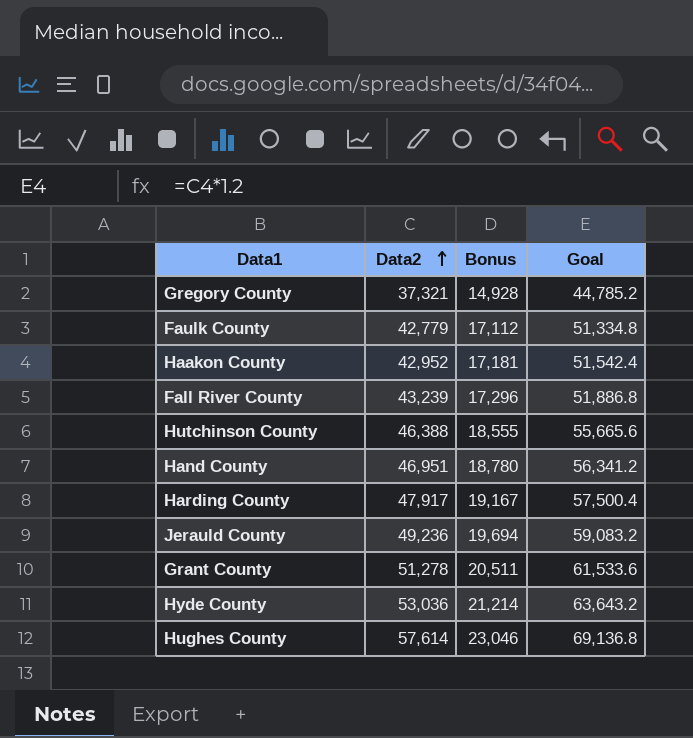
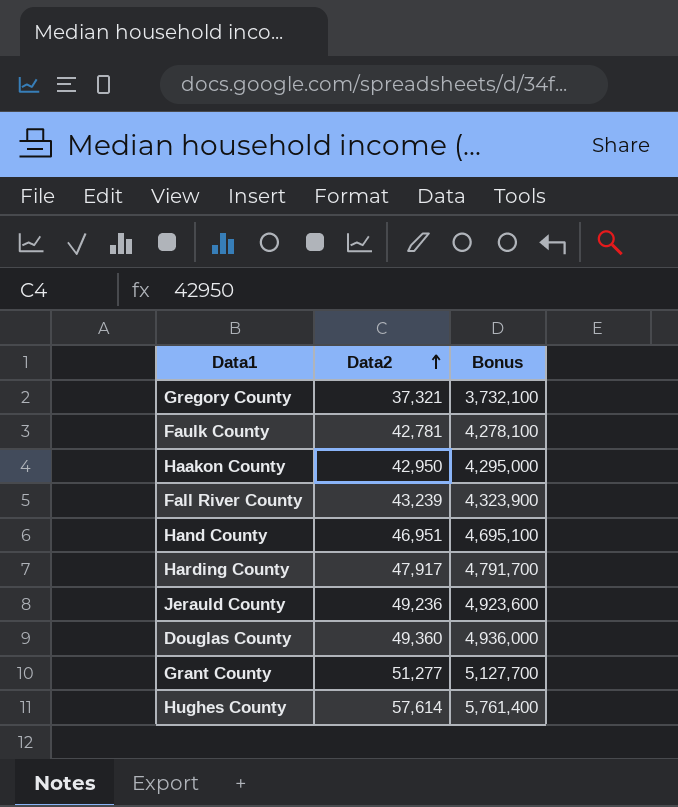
column Goal | formula: [Data2] * 1.2 -> none
column Bonus | formula: [Data2] * 0.4 -> [Data2] * 100
row Hutchinson County: 46,388 | 18,555 | 55,665.6 -> none
row Hyde County: 53,036 | 21,214 | 63,643.2 -> none
Faulk County | Data2: 42,779 -> 42,781
Haakon County | Data2: 42,952 -> 42,950
row Douglas County: none -> 49,360 | 4,936,000
Grant County | Data2: 51,278 -> 51,277

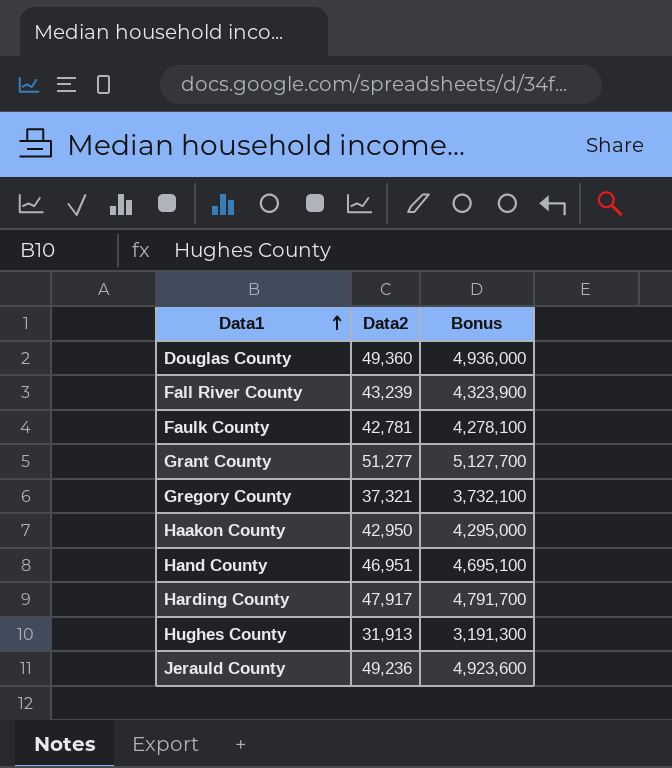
row order: Data2 ascending -> Data1 ascending
Hughes County | Data2: 57,614 -> 31,913
Hughes County | Bonus: 5,761,400 -> 3,191,300

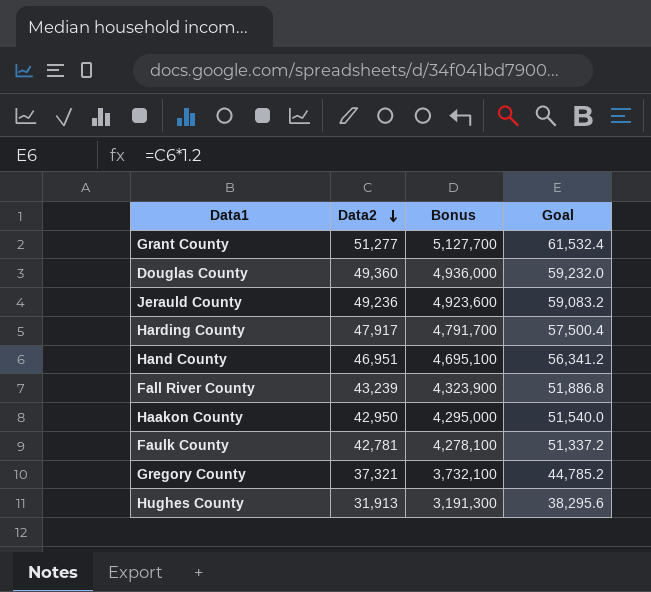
row order: Data1 ascending -> Data2 descending
column Goal | formula: none -> [Data2] * 1.2

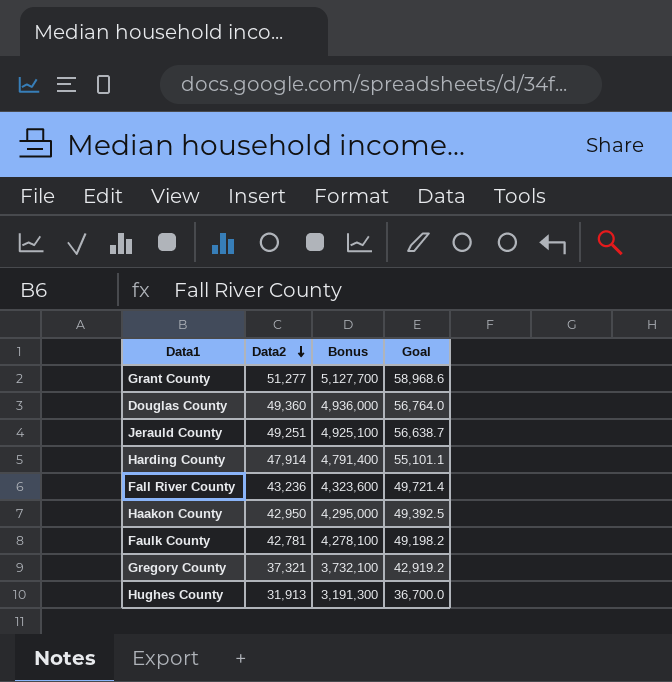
column Goal | formula: [Data2] * 1.2 -> [Data2] * 1.15
row Hand County: 46,951 | 4,695,100 | 56,341.2 -> none
Jerauld County | Data2: 49,236 -> 49,251
Jerauld County | Bonus: 4,923,600 -> 4,925,100
Harding County | Data2: 47,917 -> 47,914
Harding County | Bonus: 4,791,700 -> 4,791,400
Fall River County | Data2: 43,239 -> 43,236
Fall River County | Bonus: 4,323,900 -> 4,323,600

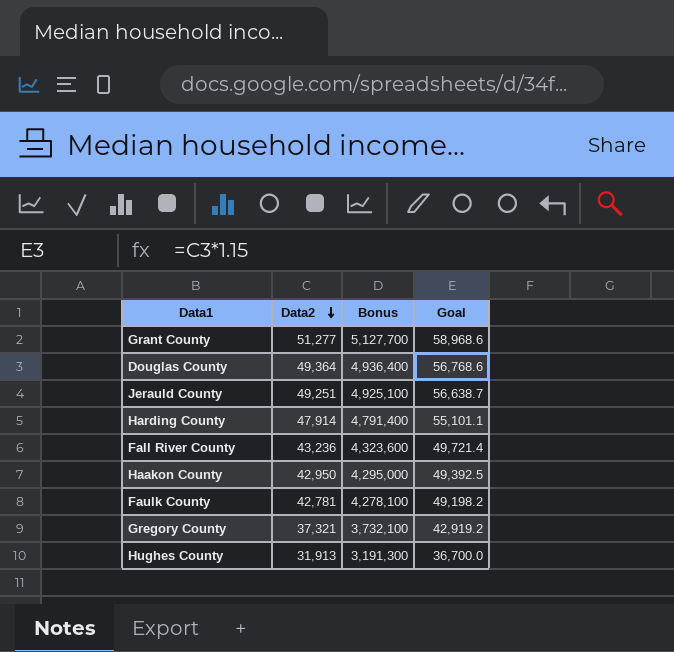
Douglas County | Data2: 49,360 -> 49,364
Douglas County | Bonus: 4,936,000 -> 4,936,400
Douglas County | Goal: 56,764.0 -> 56,768.6

